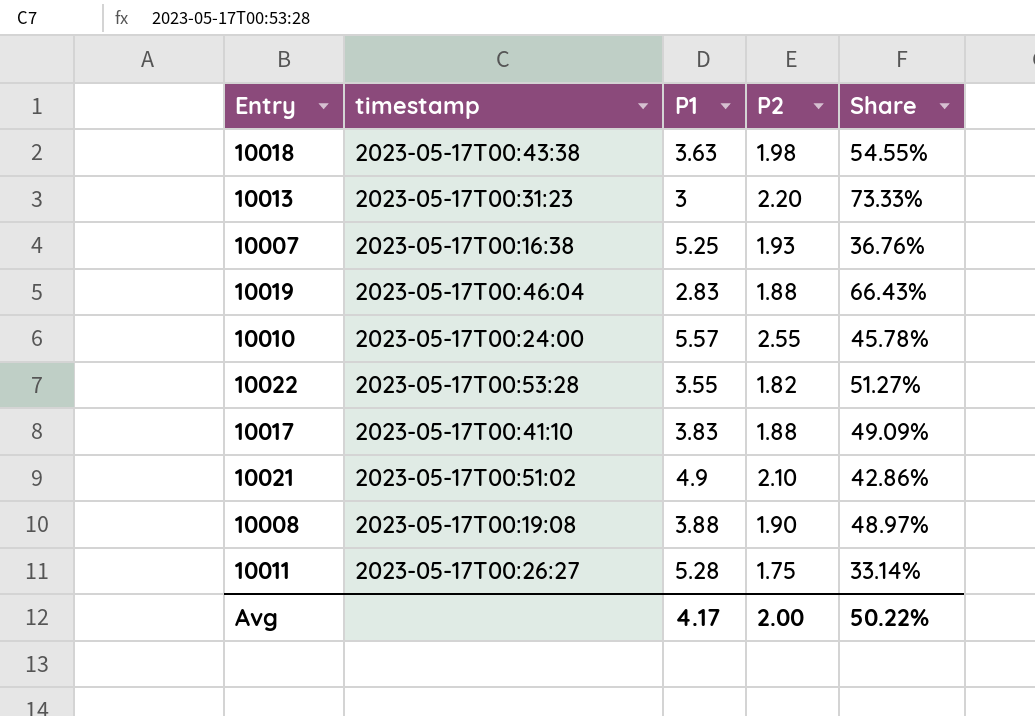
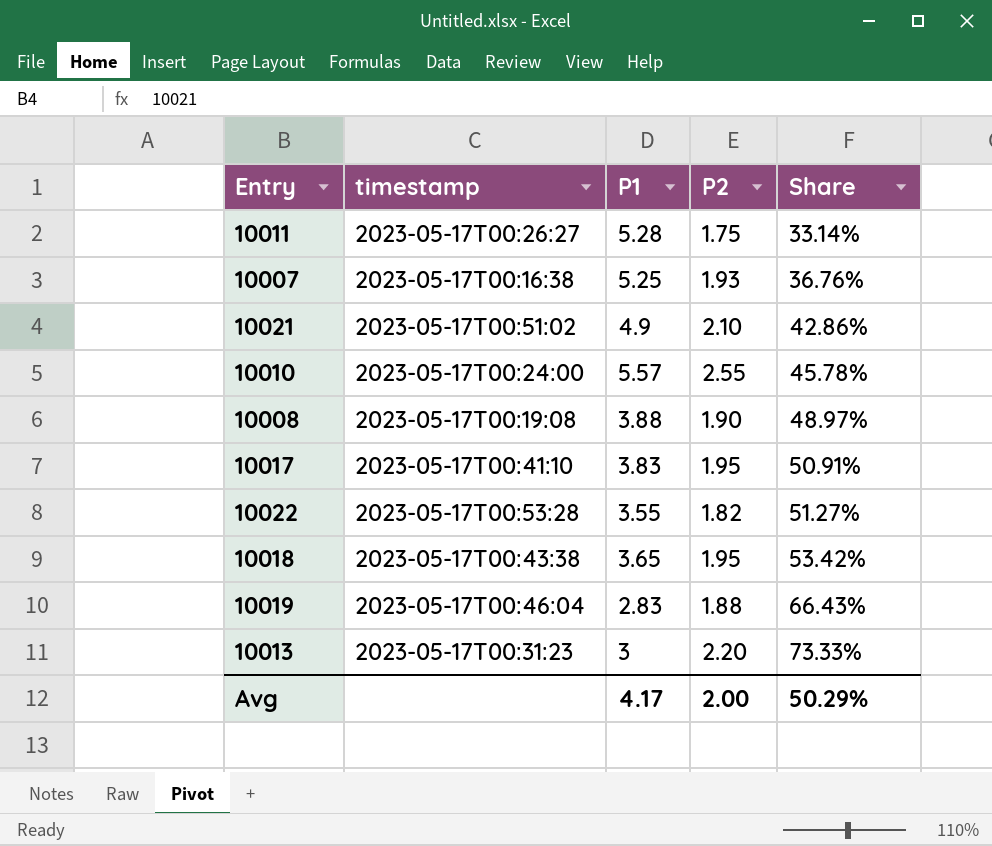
row order: none -> Share ascending
10017 | P2: 1.88 -> 1.95
10017 | Share: 49.09% -> 50.91%
10018 | P1: 3.63 -> 3.65
10018 | P2: 1.98 -> 1.95
10018 | Share: 54.55% -> 53.42%
Avg | Share: 50.22% -> 50.29%

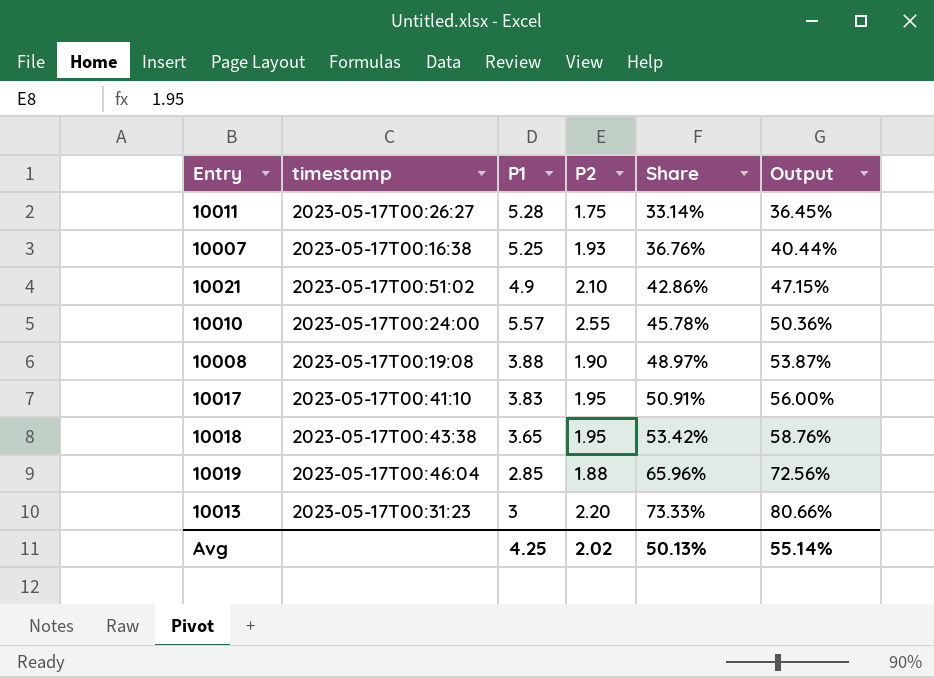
column Output | formula: none -> [Share] * 1.1
row 10022: 2023-05-17T00:53:28 | 3.55 | 1.82 | 51.27% -> none
10019 | P1: 2.83 -> 2.85
10019 | Share: 66.43% -> 65.96%
Avg | P1: 4.17 -> 4.25
Avg | P2: 2.00 -> 2.02
Avg | Share: 50.29% -> 50.13%

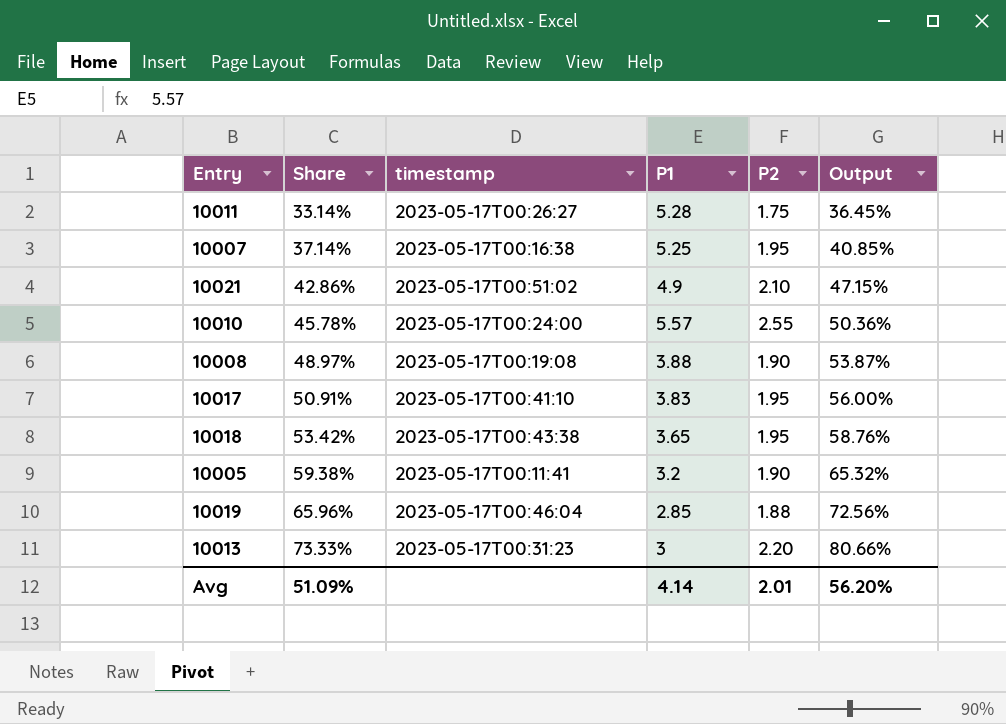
column Share | position: 5 -> 2
10007 | Share: 36.76% -> 37.14%
10007 | P2: 1.93 -> 1.95
10007 | Output: 40.44% -> 40.85%
row 10005: none -> 59.38% | 2023-05-17T00:11:41 | 3.2 | 1.90 | 65.32%
Avg | Share: 50.13% -> 51.09%
Avg | P1: 4.25 -> 4.14
Avg | P2: 2.02 -> 2.01
Avg | Output: 55.14% -> 56.20%

